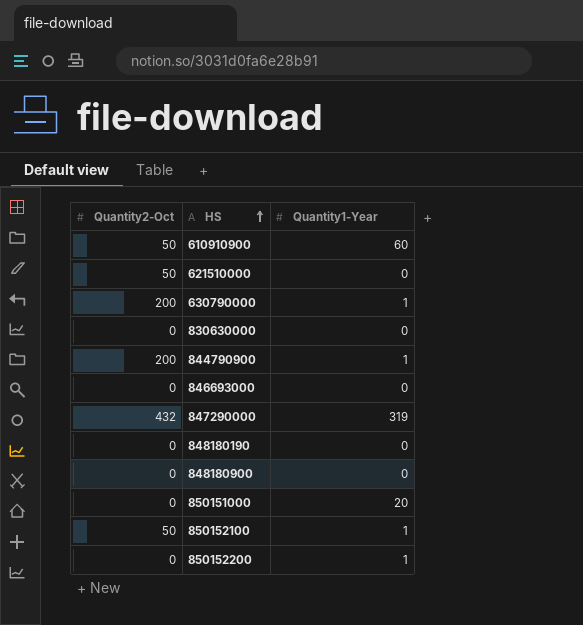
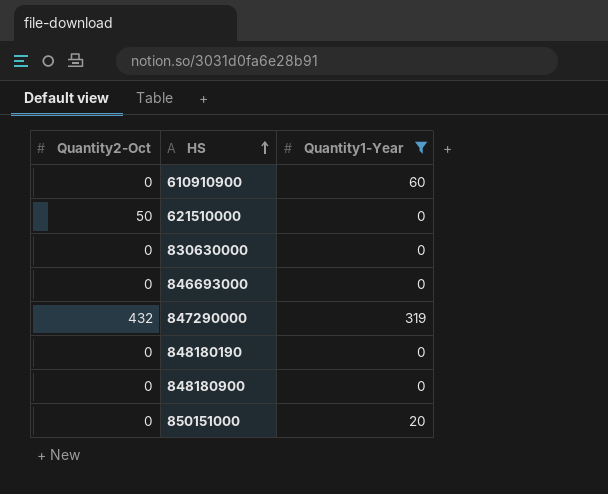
filter: none -> Quantity1-Year != 1
610910900 | Quantity2-Oct: 50 -> 0

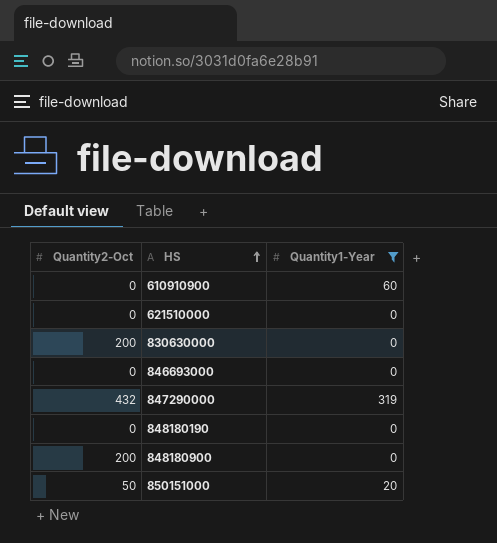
621510000 | Quantity2-Oct: 50 -> 0
830630000 | Quantity2-Oct: 0 -> 200
848180900 | Quantity2-Oct: 0 -> 200
850151000 | Quantity2-Oct: 0 -> 50

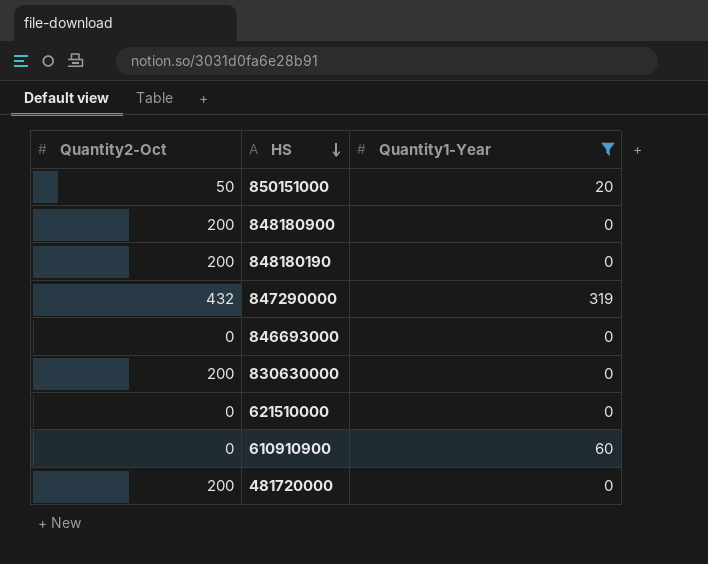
row order: HS ascending -> HS descending
848180190 | Quantity2-Oct: 0 -> 200
row 481720000: none -> 200 | 0

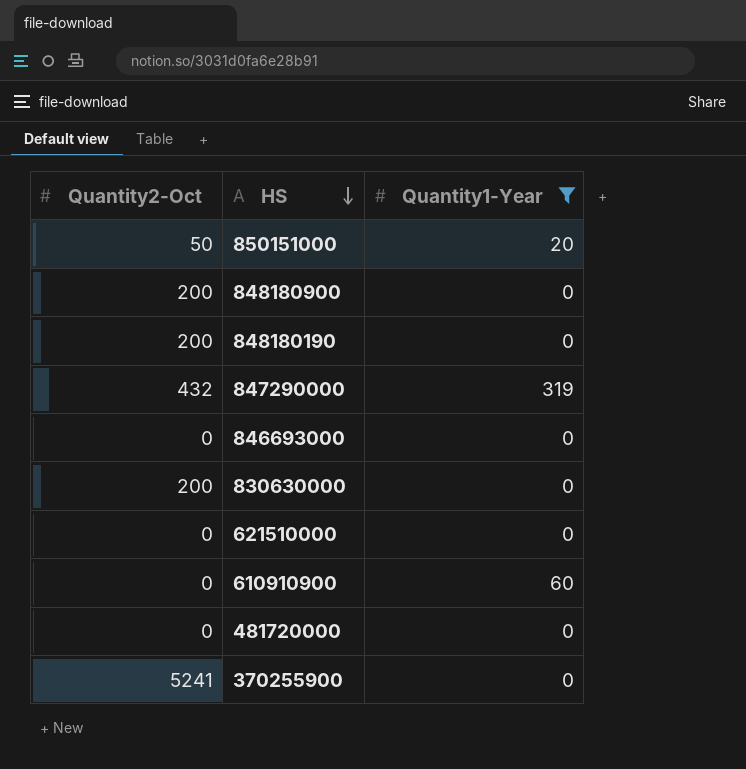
481720000 | Quantity2-Oct: 200 -> 0
row 370255900: none -> 5241 | 0

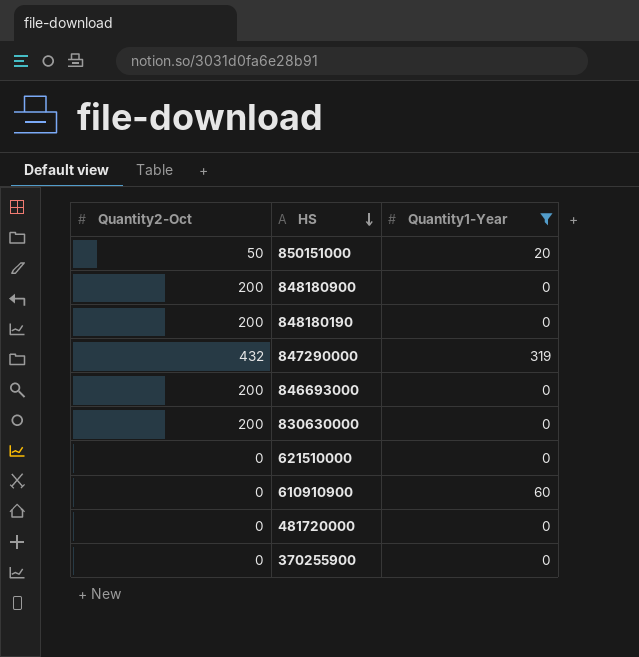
846693000 | Quantity2-Oct: 0 -> 200
370255900 | Quantity2-Oct: 5241 -> 0

